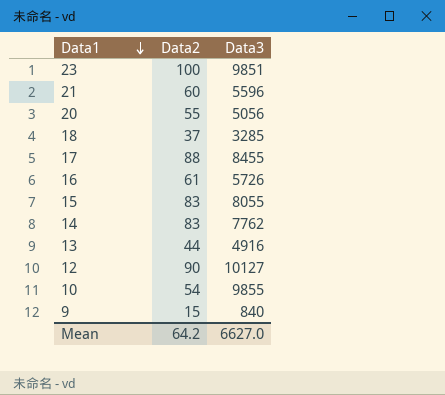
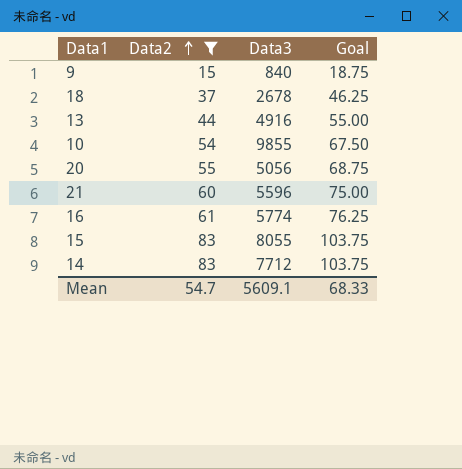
filter: none -> Data2 <= 83
row order: Data1 descending -> Data2 ascending
column Goal | formula: none -> [Data2] * 1.25
18 | Data3: 3285 -> 2678
16 | Data3: 5726 -> 5774
14 | Data3: 7762 -> 7712
Mean | Data2: 64.2 -> 54.7
Mean | Data3: 6627.0 -> 5609.1

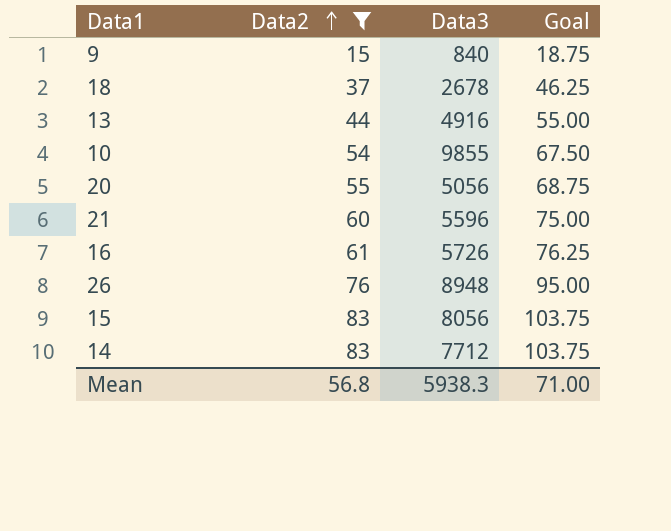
16 | Data3: 5774 -> 5726
row 26: none -> 76 | 8948 | 95.00
15 | Data3: 8055 -> 8056
Mean | Data2: 54.7 -> 56.8
Mean | Data3: 5609.1 -> 5938.3
Mean | Goal: 68.33 -> 71.00

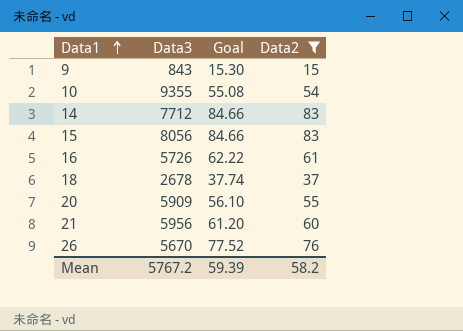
row order: Data2 ascending -> Data1 ascending
column Goal | formula: [Data2] * 1.25 -> [Data2] * 1.02
column Data2 | position: 2 -> 4
row 13: 44 | 4916 | 55.00 -> none
9 | Data3: 840 -> 843
10 | Data3: 9855 -> 9355
20 | Data3: 5056 -> 5909
21 | Data3: 5596 -> 5956
26 | Data3: 8948 -> 5670
Mean | Data3: 5938.3 -> 5767.2
Mean | Goal: 71.00 -> 59.39
Mean | Data2: 56.8 -> 58.2

